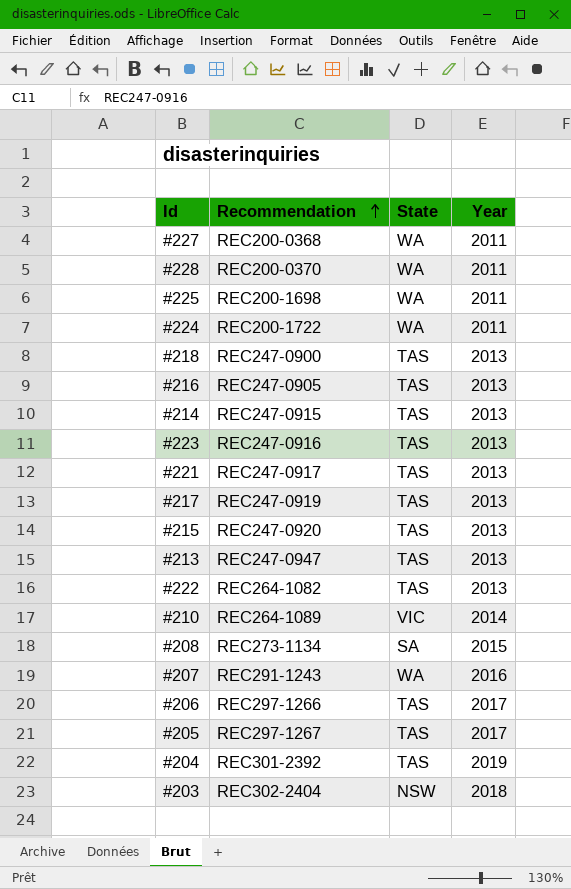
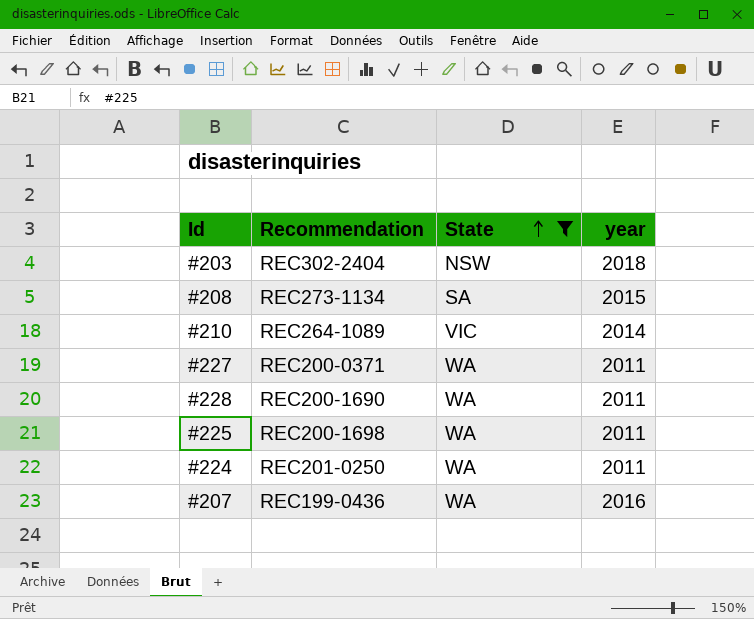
filter: none -> State != TAS
row order: Recommendation ascending -> State ascending
column name: Year -> year
#227 | Recommendation: REC200-0368 -> REC200-0371
#228 | Recommendation: REC200-0370 -> REC200-1690
#224 | Recommendation: REC200-1722 -> REC201-0250
#207 | Recommendation: REC291-1243 -> REC199-0436

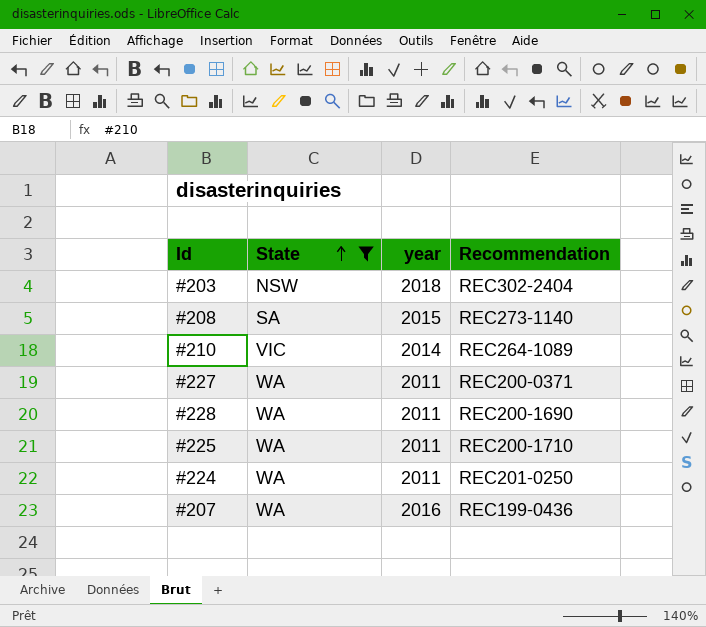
column Recommendation | position: 2 -> 4
#208 | Recommendation: REC273-1134 -> REC273-1140
#225 | Recommendation: REC200-1698 -> REC200-1710

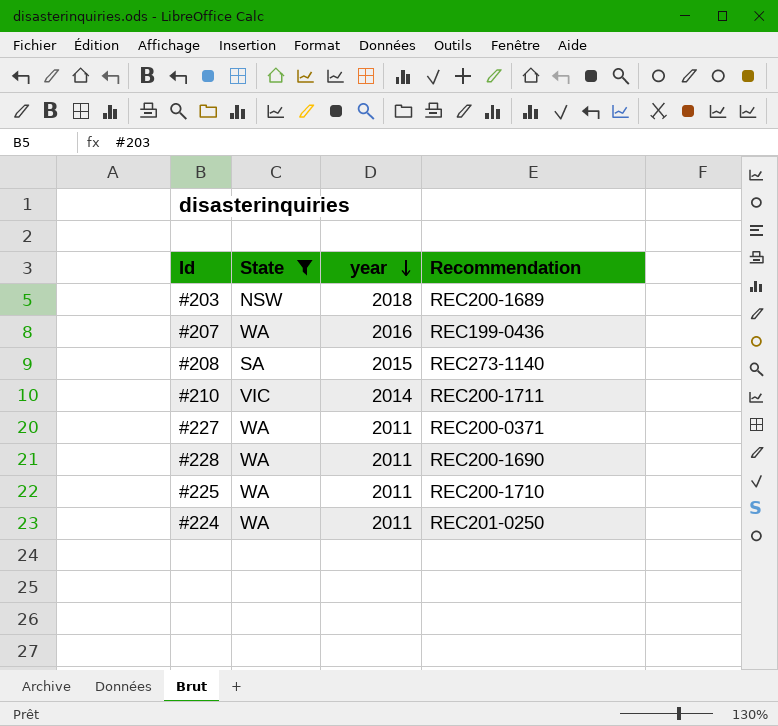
row order: State ascending -> year descending
#203 | Recommendation: REC302-2404 -> REC200-1689
#210 | Recommendation: REC264-1089 -> REC200-1711

